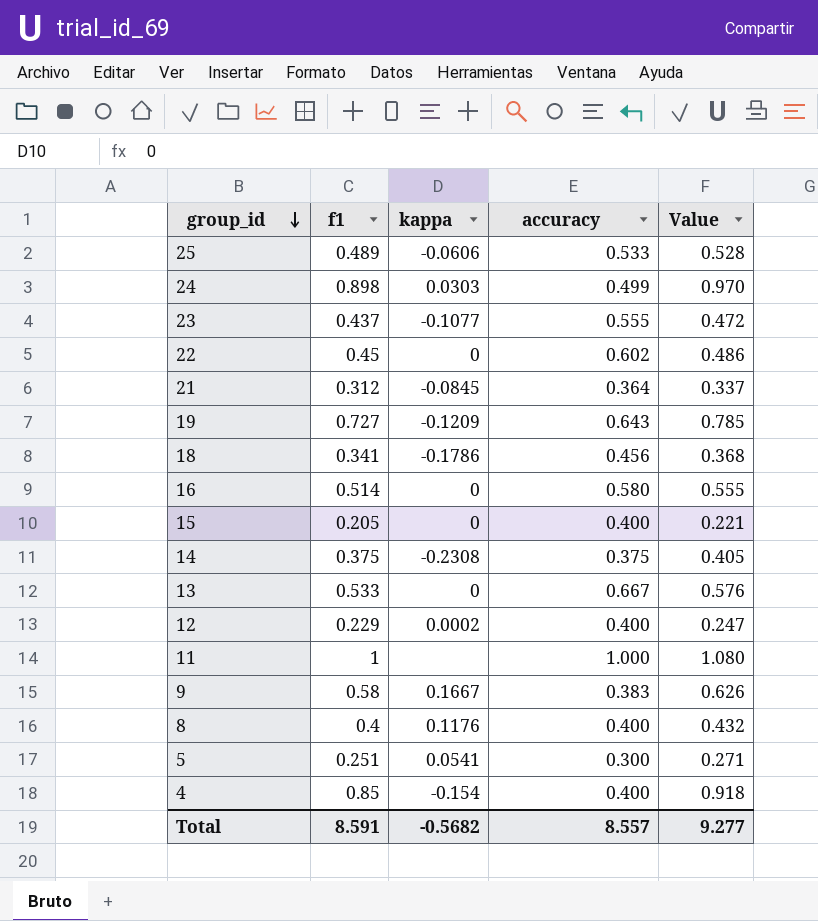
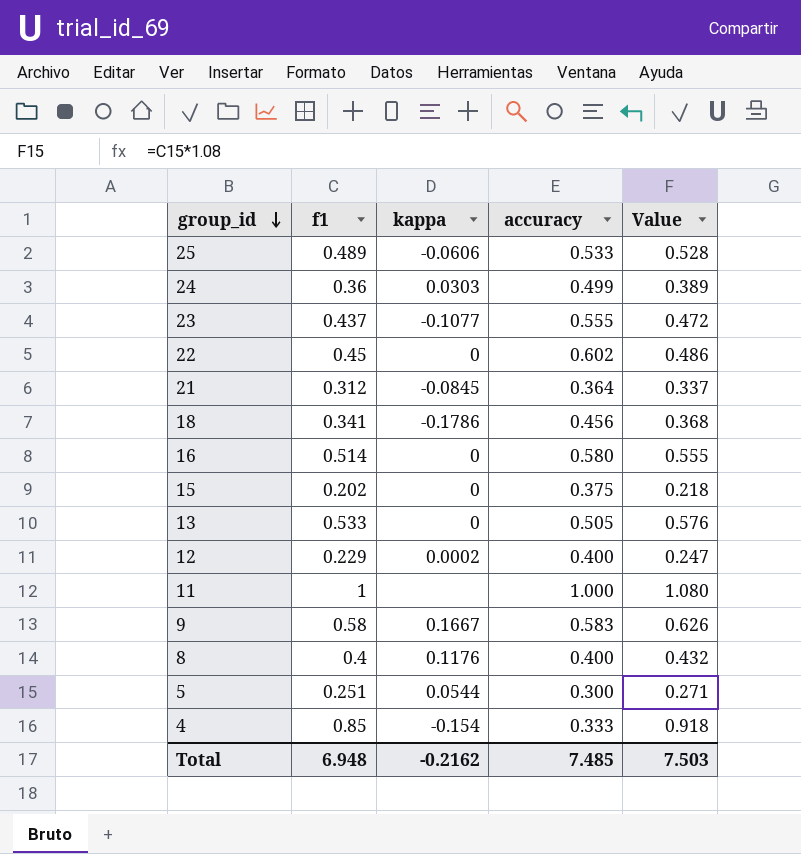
row 19: 0.727 | -0.1209 | 0.643 | 0.785 -> none
row 14: 0.375 | -0.2308 | 0.375 | 0.405 -> none
24 | f1: 0.898 -> 0.36
24 | Value: 0.970 -> 0.389
15 | f1: 0.205 -> 0.202
15 | accuracy: 0.400 -> 0.375
15 | Value: 0.221 -> 0.218
13 | accuracy: 0.667 -> 0.505
9 | accuracy: 0.383 -> 0.583
5 | kappa: 0.0541 -> 0.0544
4 | accuracy: 0.400 -> 0.333
Total | f1: 8.591 -> 6.948
Total | kappa: -0.5682 -> -0.2162
Total | accuracy: 8.557 -> 7.485
Total | Value: 9.277 -> 7.503

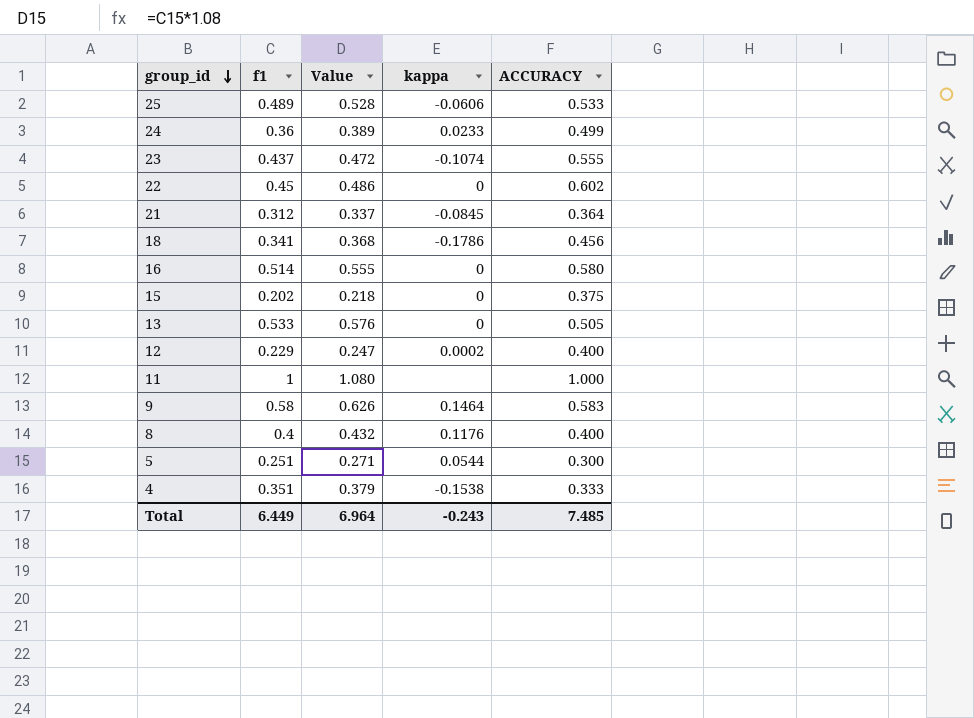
column Value | position: 5 -> 3
column name: accuracy -> ACCURACY
24 | kappa: 0.0303 -> 0.0233
23 | kappa: -0.1077 -> -0.1074
9 | kappa: 0.1667 -> 0.1464
4 | f1: 0.85 -> 0.351
4 | Value: 0.918 -> 0.379
4 | kappa: -0.154 -> -0.1538
Total | f1: 6.948 -> 6.449
Total | Value: 7.503 -> 6.964
Total | kappa: -0.2162 -> -0.243

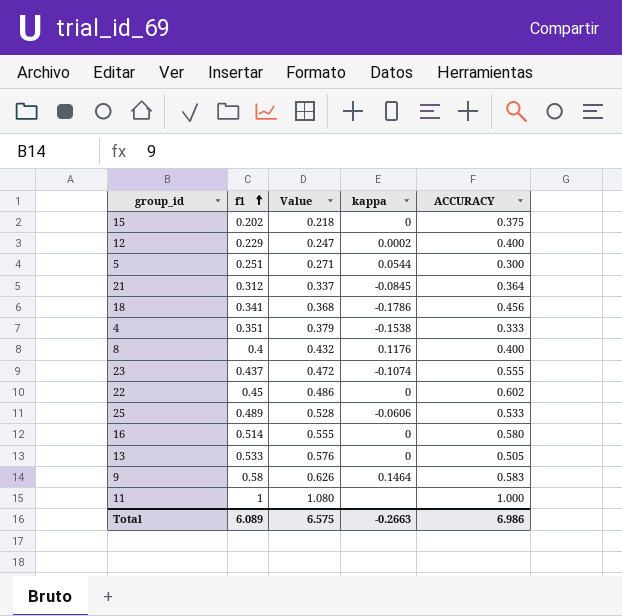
row order: group_id descending -> f1 ascending
row 24: 0.36 | 0.389 | 0.0233 | 0.499 -> none
Total | f1: 6.449 -> 6.089
Total | Value: 6.964 -> 6.575
Total | kappa: -0.243 -> -0.2663
Total | ACCURACY: 7.485 -> 6.986

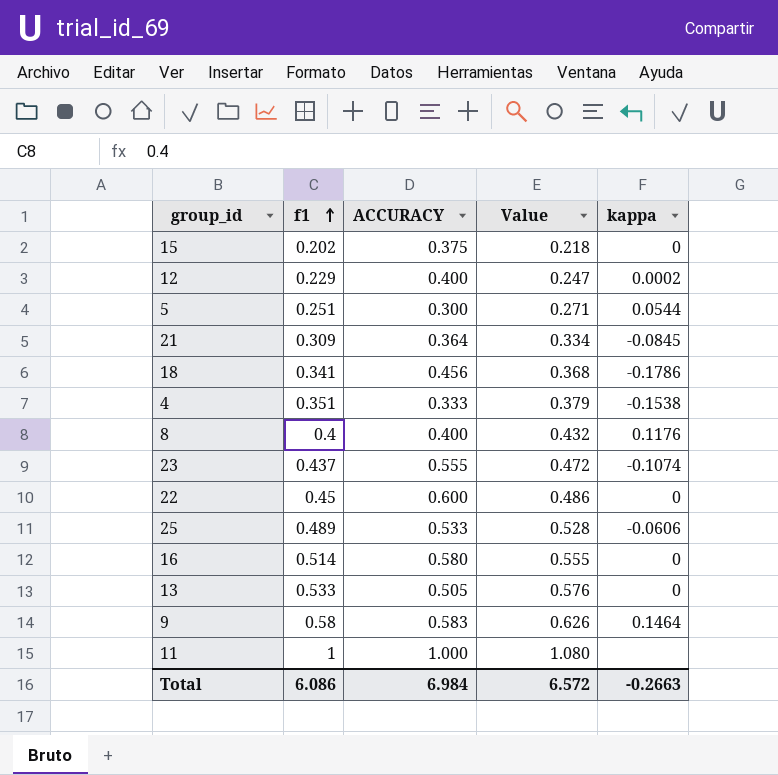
column ACCURACY | position: 5 -> 3
21 | f1: 0.312 -> 0.309
21 | Value: 0.337 -> 0.334
22 | ACCURACY: 0.602 -> 0.600
Total | f1: 6.089 -> 6.086
Total | ACCURACY: 6.986 -> 6.984
Total | Value: 6.575 -> 6.572

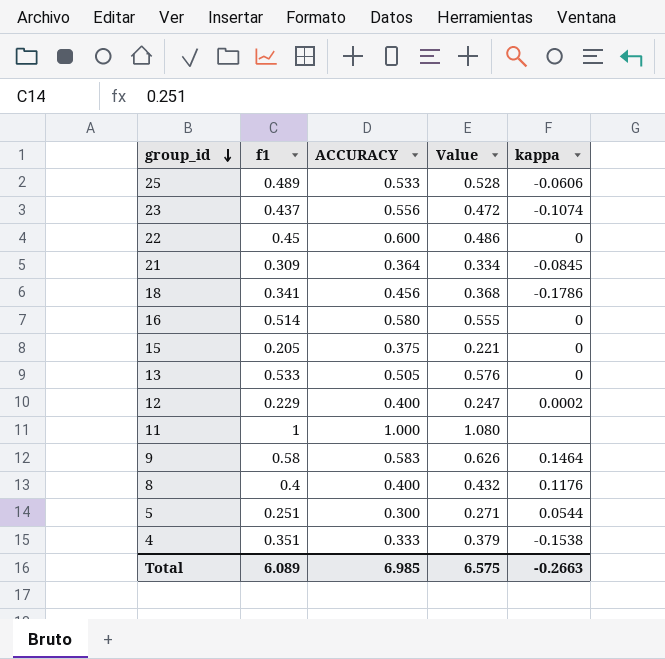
row order: f1 ascending -> group_id descending
23 | ACCURACY: 0.555 -> 0.556
15 | f1: 0.202 -> 0.205
15 | Value: 0.218 -> 0.221
Total | f1: 6.086 -> 6.089
Total | ACCURACY: 6.984 -> 6.985
Total | Value: 6.572 -> 6.575

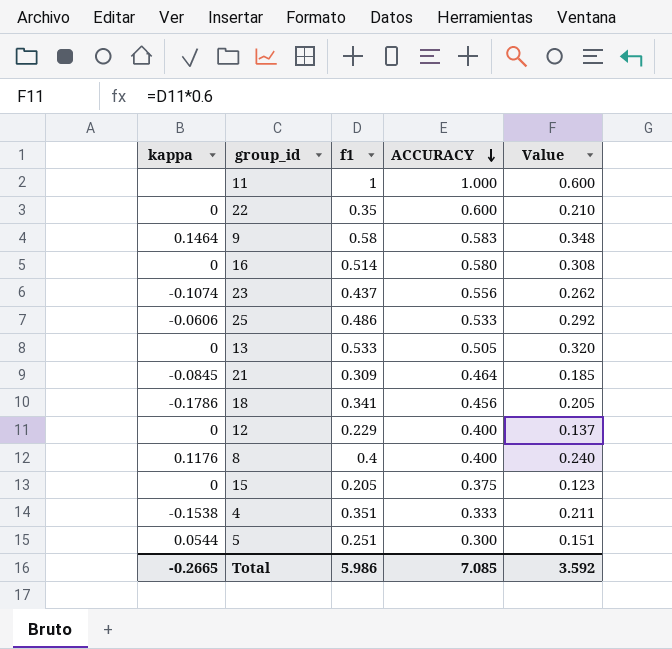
row order: group_id descending -> ACCURACY descending
column kappa | position: 5 -> 1
column Value | formula: [f1] * 1.08 -> [f1] * 0.6
22 | f1: 0.45 -> 0.35
25 | f1: 0.489 -> 0.486
21 | ACCURACY: 0.364 -> 0.464
12 | kappa: 0.0002 -> 0
Total | kappa: -0.2663 -> -0.2665
Total | f1: 6.089 -> 5.986
Total | ACCURACY: 6.985 -> 7.085
Total | Value: 6.575 -> 3.592

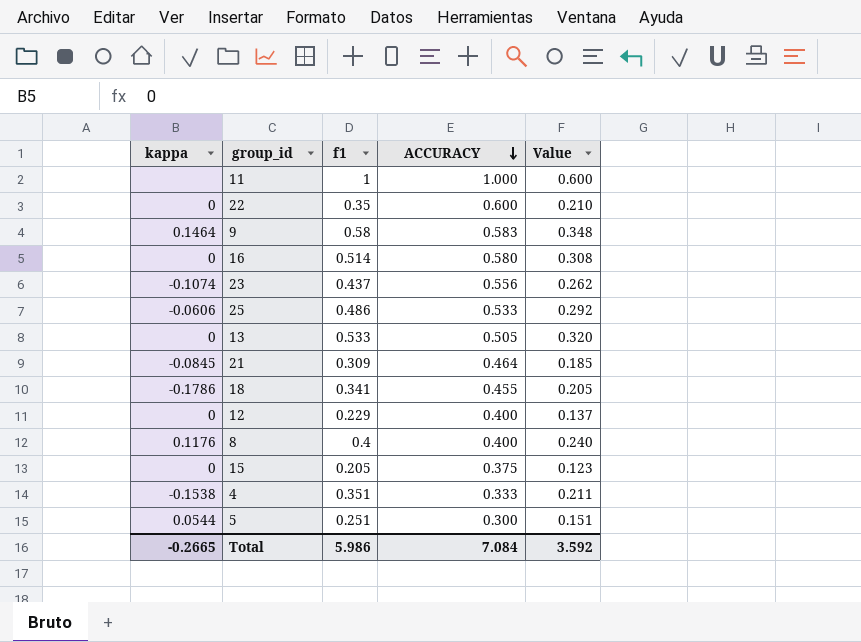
18 | ACCURACY: 0.456 -> 0.455
Total | ACCURACY: 7.085 -> 7.084

